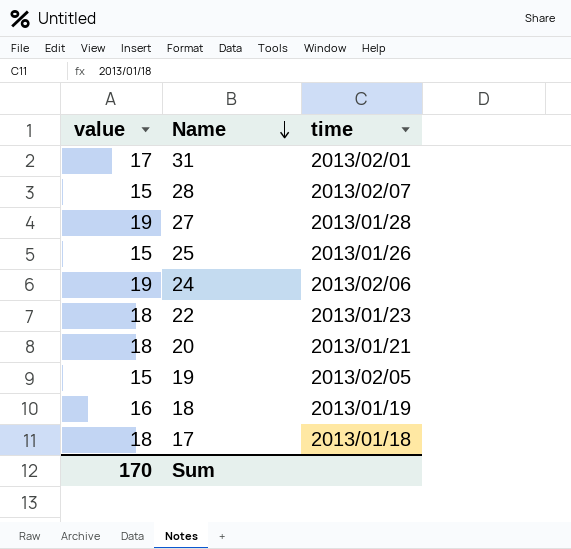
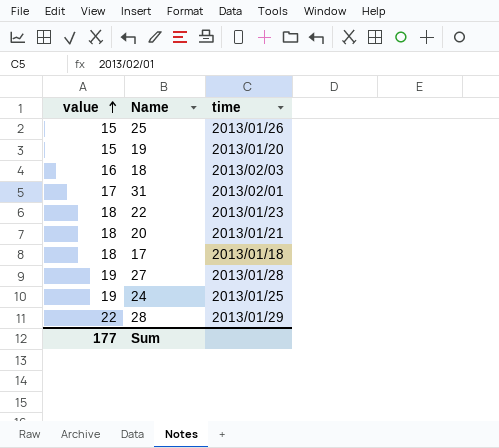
row order: Name descending -> value ascending
19 | time: 2013/02/05 -> 2013/01/20
18 | time: 2013/01/19 -> 2013/02/03
24 | time: 2013/02/06 -> 2013/01/25
28 | value: 15 -> 22
28 | time: 2013/02/07 -> 2013/01/29
Sum | value: 170 -> 177

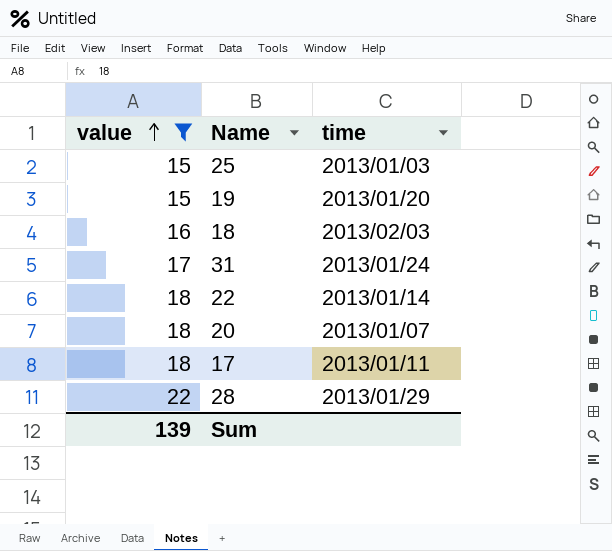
filter: none -> value != 19
25 | time: 2013/01/26 -> 2013/01/03
31 | time: 2013/02/01 -> 2013/01/24
22 | time: 2013/01/23 -> 2013/01/14
20 | time: 2013/01/21 -> 2013/01/07
17 | time: 2013/01/18 -> 2013/01/11
Sum | value: 177 -> 139

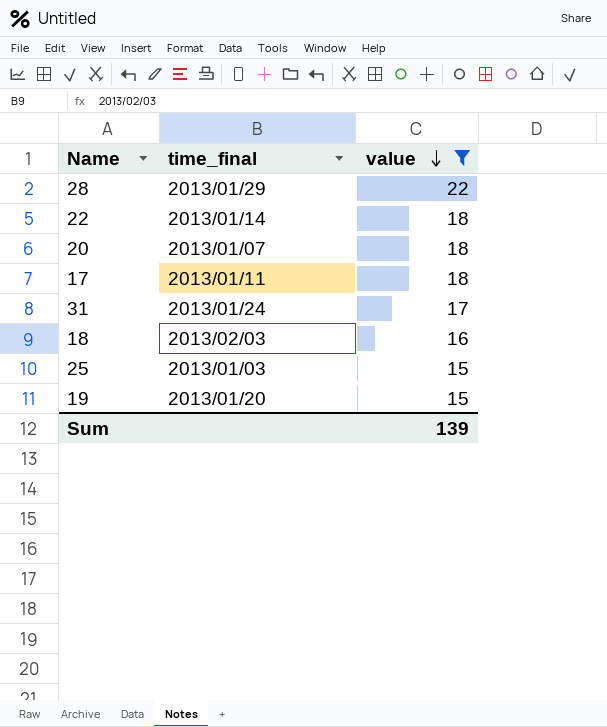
row order: value ascending -> value descending
column name: time -> time_final
column value | position: 1 -> 3

